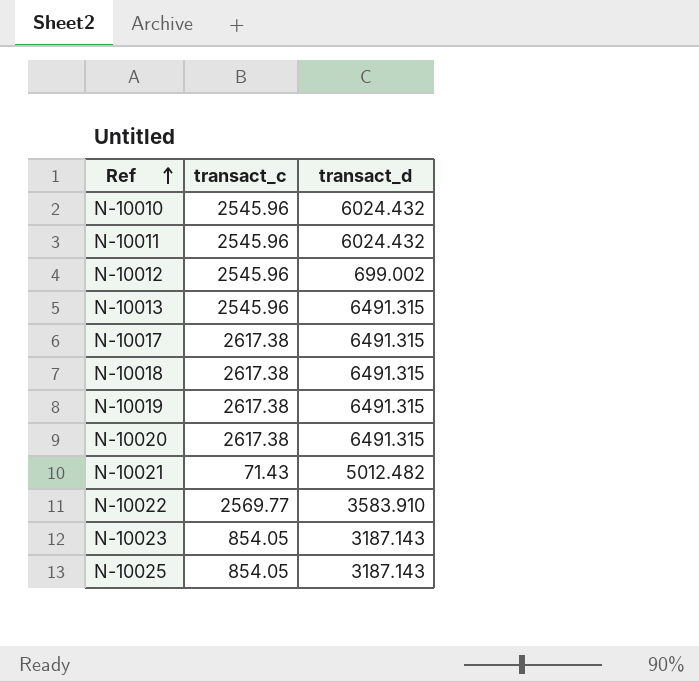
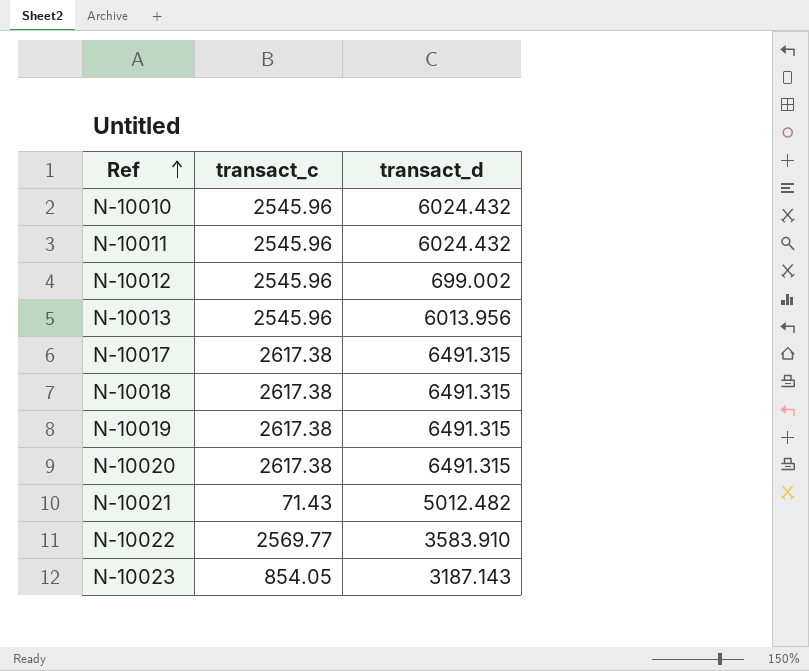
row N-10025: 854.05 | 3187.143 -> none
N-10013 | transact_d: 6491.315 -> 6013.956

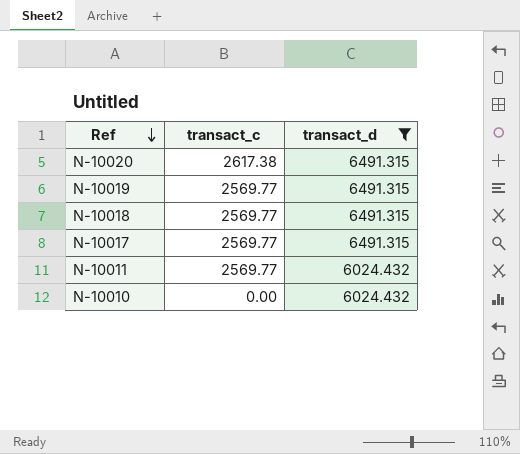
filter: none -> transact_d >= 6024.432
row order: Ref ascending -> Ref descending
N-10019 | transact_c: 2617.38 -> 2569.77
N-10018 | transact_c: 2617.38 -> 2569.77
N-10017 | transact_c: 2617.38 -> 2569.77
N-10011 | transact_c: 2545.96 -> 2569.77
N-10010 | transact_c: 2545.96 -> 0.00

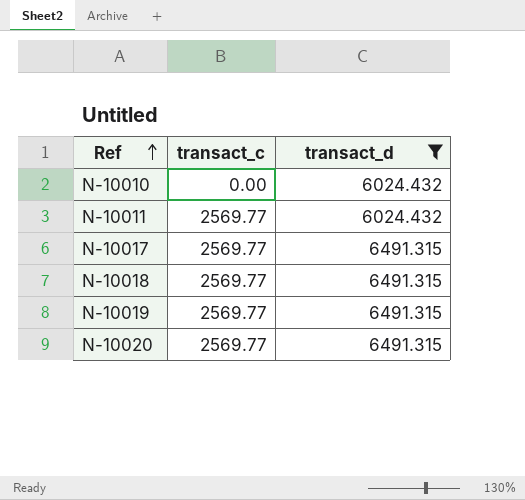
row order: Ref descending -> Ref ascending
N-10020 | transact_c: 2617.38 -> 2569.77

